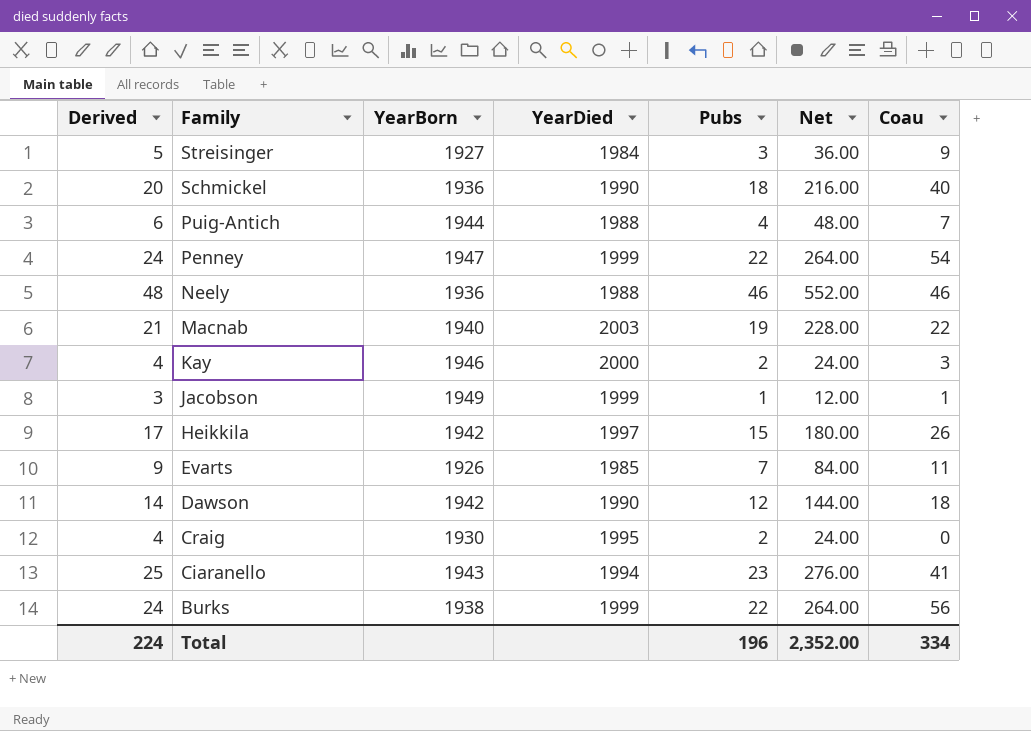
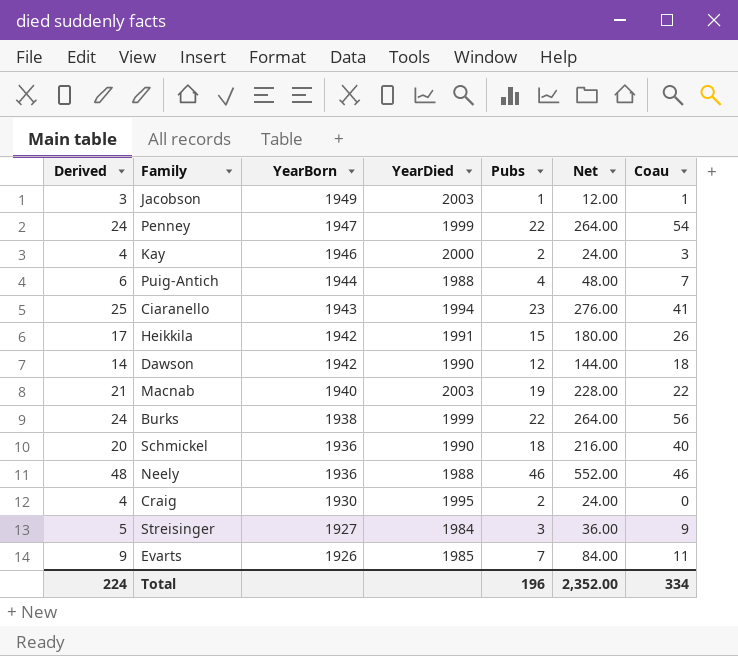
row order: Family descending -> YearBorn descending
Jacobson | YearDied: 1999 -> 2003
Heikkila | YearDied: 1997 -> 1991

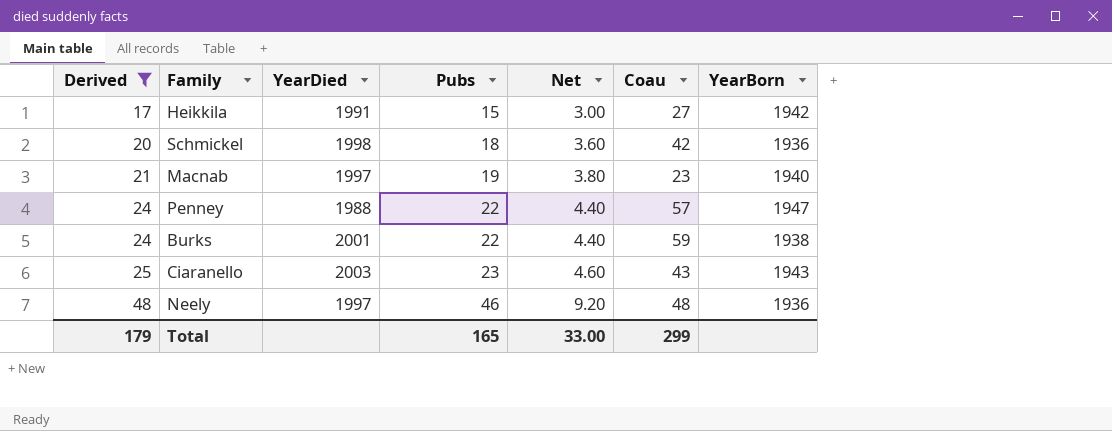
filter: none -> Derived >= 17
row order: YearBorn descending -> Derived ascending
column Net | formula: [Pubs] * 12 -> [Pubs] * 0.2
column YearBorn | position: 3 -> 7
Heikkila | Coau: 26 -> 27
Schmickel | YearDied: 1990 -> 1998
Schmickel | Coau: 40 -> 42
Macnab | YearDied: 2003 -> 1997
Macnab | Coau: 22 -> 23
Penney | YearDied: 1999 -> 1988
Penney | Coau: 54 -> 57
Burks | YearDied: 1999 -> 2001
Burks | Coau: 56 -> 59
Ciaranello | YearDied: 1994 -> 2003
Ciaranello | Coau: 41 -> 43
Neely | YearDied: 1988 -> 1997
Neely | Coau: 46 -> 48
Total | Derived: 224 -> 179
Total | Pubs: 196 -> 165
Total | Net: 2,352.00 -> 33.00
Total | Coau: 334 -> 299

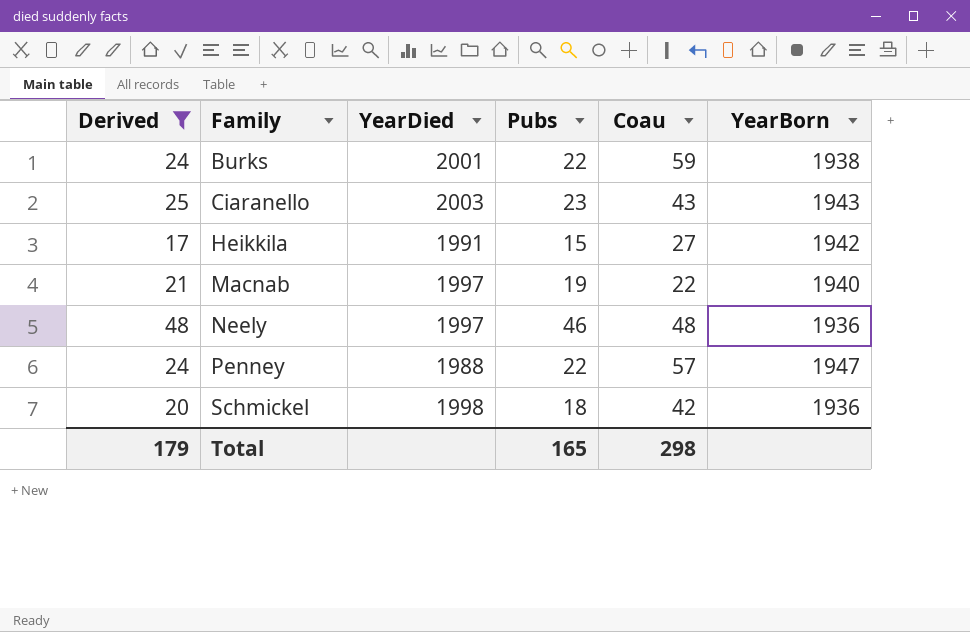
row order: Derived ascending -> Family ascending
column Net | formula: [Pubs] * 0.2 -> none
Macnab | Coau: 23 -> 22
Total | Coau: 299 -> 298

